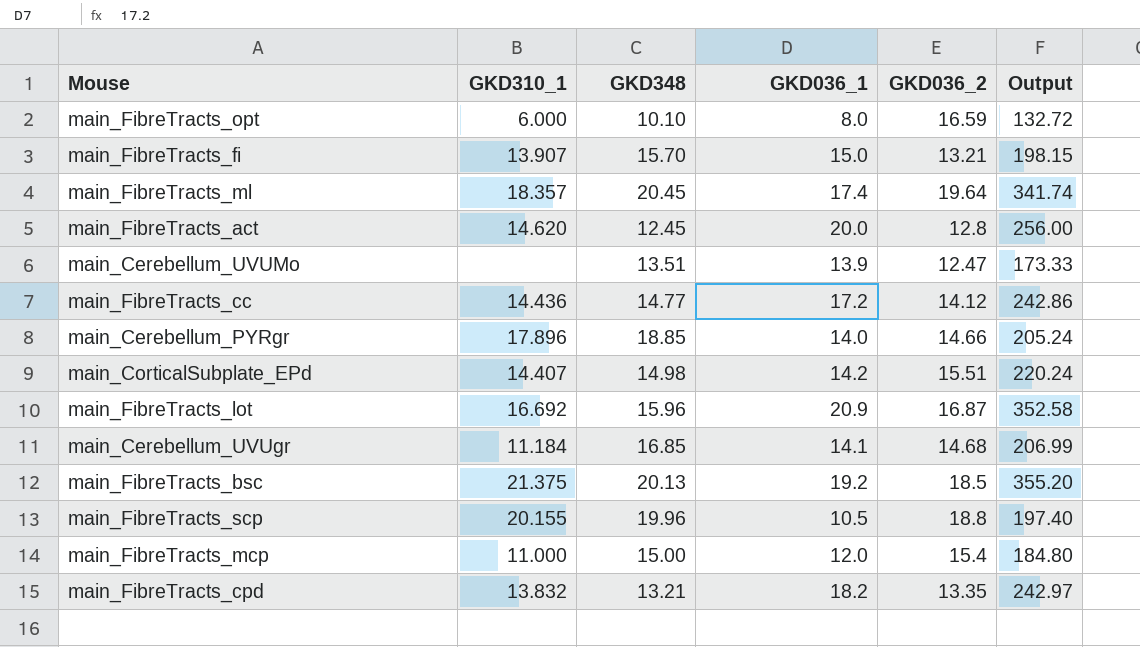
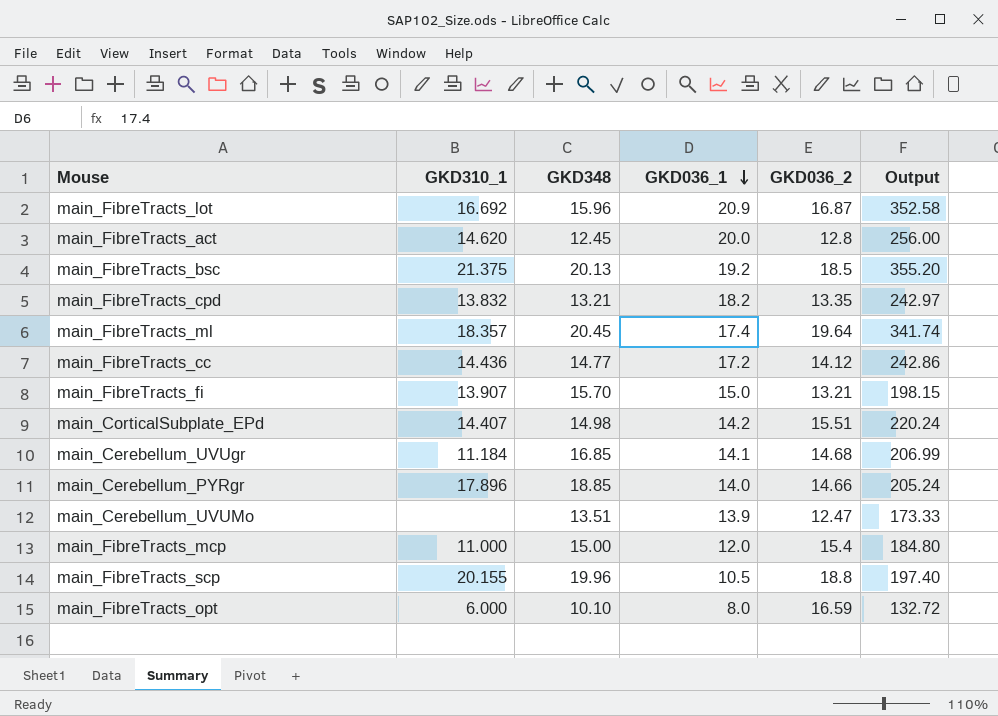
row order: none -> GKD036_1 descending

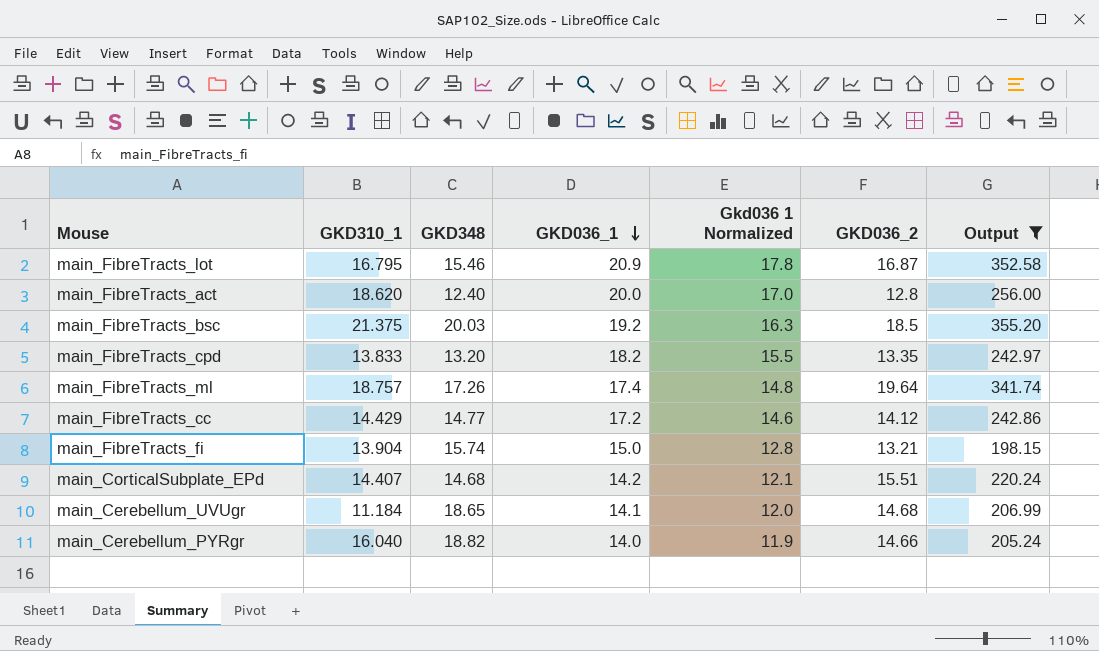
filter: none -> Output >= 198.15
column Gkd036 1 Normalized | formula: none -> [GKD036_1] * 0.85
main_FibreTracts_lot | GKD310_1: 16.692 -> 16.795
main_FibreTracts_lot | GKD348: 15.96 -> 15.46
main_FibreTracts_act | GKD310_1: 14.620 -> 18.620
main_FibreTracts_act | GKD348: 12.45 -> 12.40
main_FibreTracts_bsc | GKD348: 20.13 -> 20.03
main_FibreTracts_cpd | GKD310_1: 13.832 -> 13.833
main_FibreTracts_cpd | GKD348: 13.21 -> 13.20
main_FibreTracts_ml | GKD310_1: 18.357 -> 18.757
main_FibreTracts_ml | GKD348: 20.45 -> 17.26
main_FibreTracts_cc | GKD310_1: 14.436 -> 14.429
main_FibreTracts_fi | GKD310_1: 13.907 -> 13.904
main_FibreTracts_fi | GKD348: 15.70 -> 15.74
main_CorticalSubplate_EPd | GKD348: 14.98 -> 14.68
main_Cerebellum_UVUgr | GKD348: 16.85 -> 18.65
main_Cerebellum_PYRgr | GKD310_1: 17.896 -> 16.040
main_Cerebellum_PYRgr | GKD348: 18.85 -> 18.82

